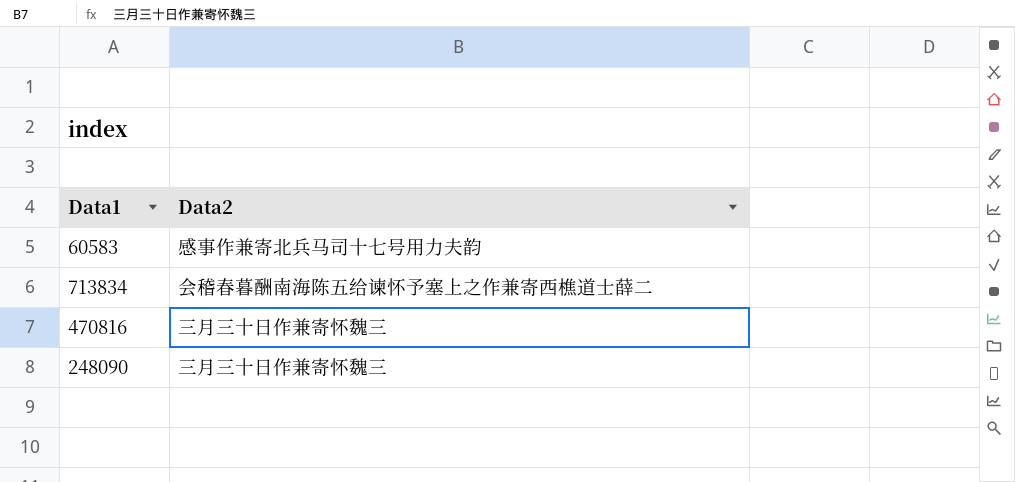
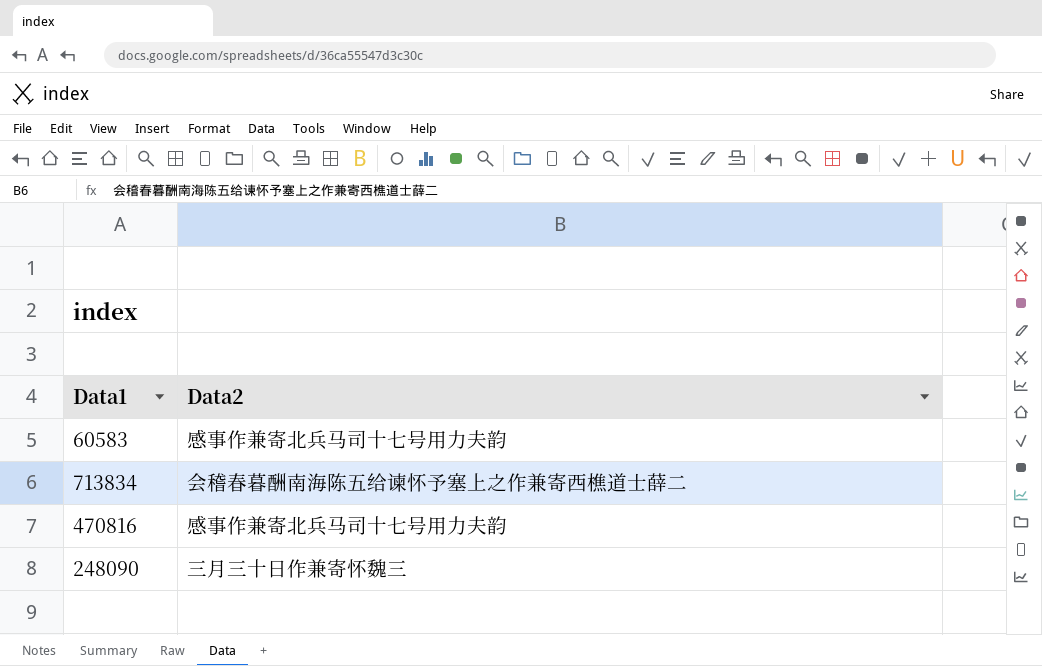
470816 | Data2: 三月三十日作兼寄怀魏三 -> 感事作兼寄北兵马司十七号用力夫韵

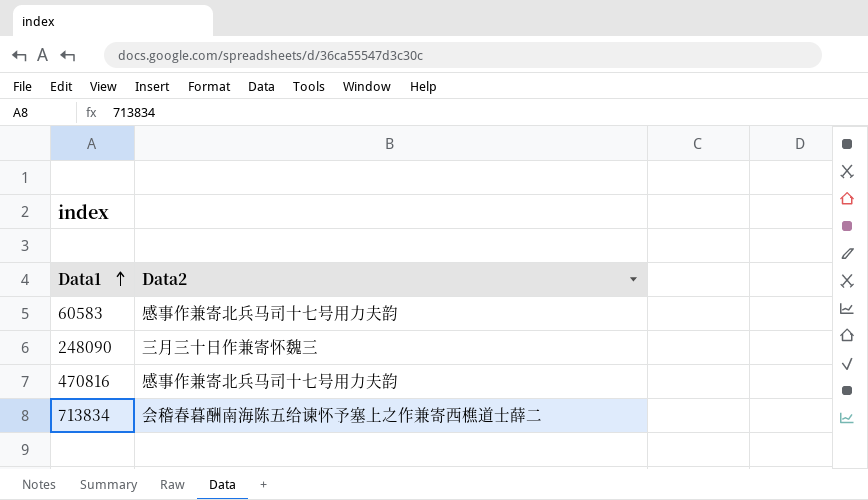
row order: none -> Data1 ascending

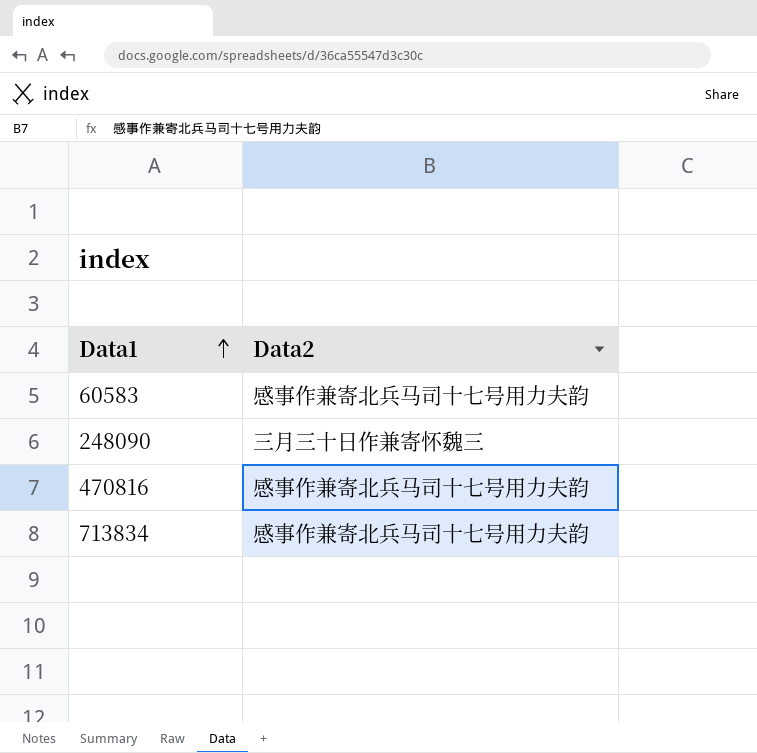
713834 | Data2: 会稽春暮酬南海陈五给谏怀予塞上之作兼寄西樵道士薛二 -> 感事作兼寄北兵马司十七号用力夫韵

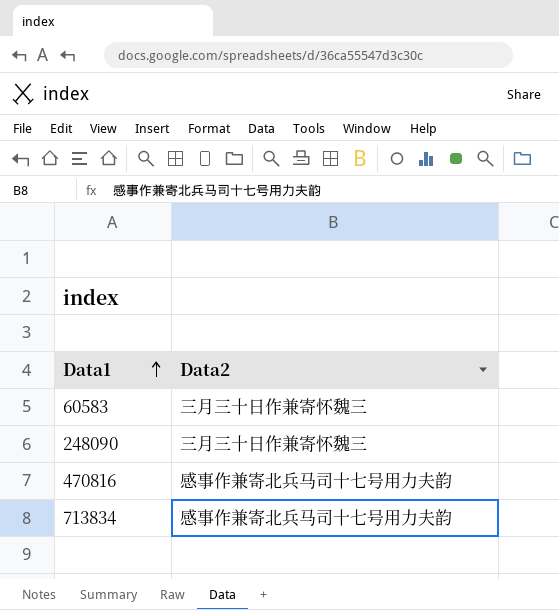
60583 | Data2: 感事作兼寄北兵马司十七号用力夫韵 -> 三月三十日作兼寄怀魏三

